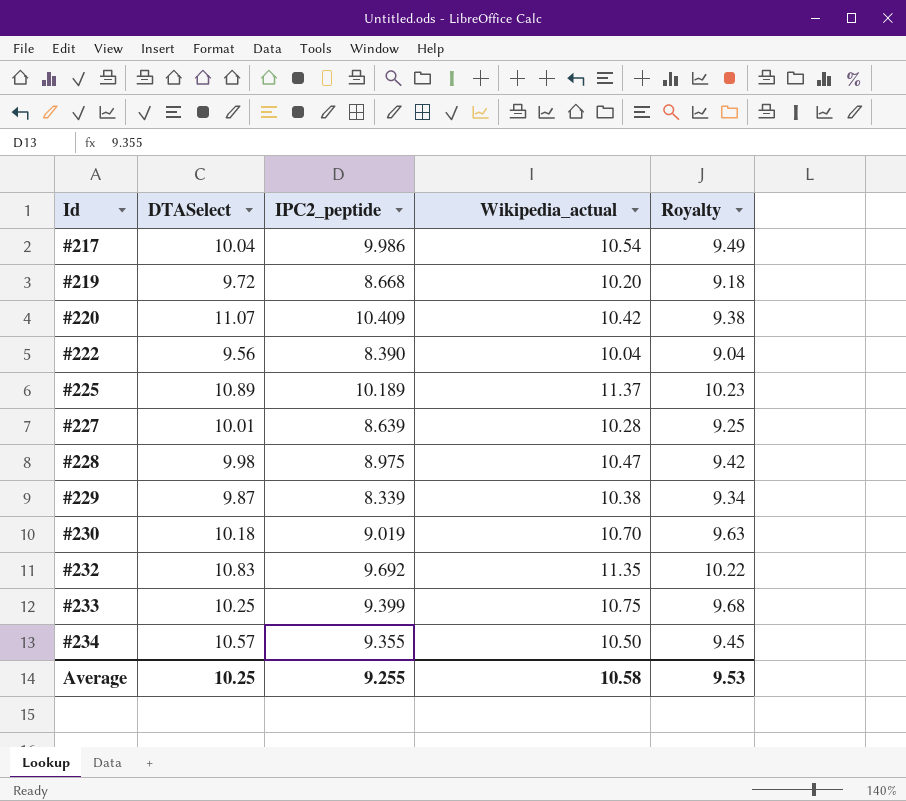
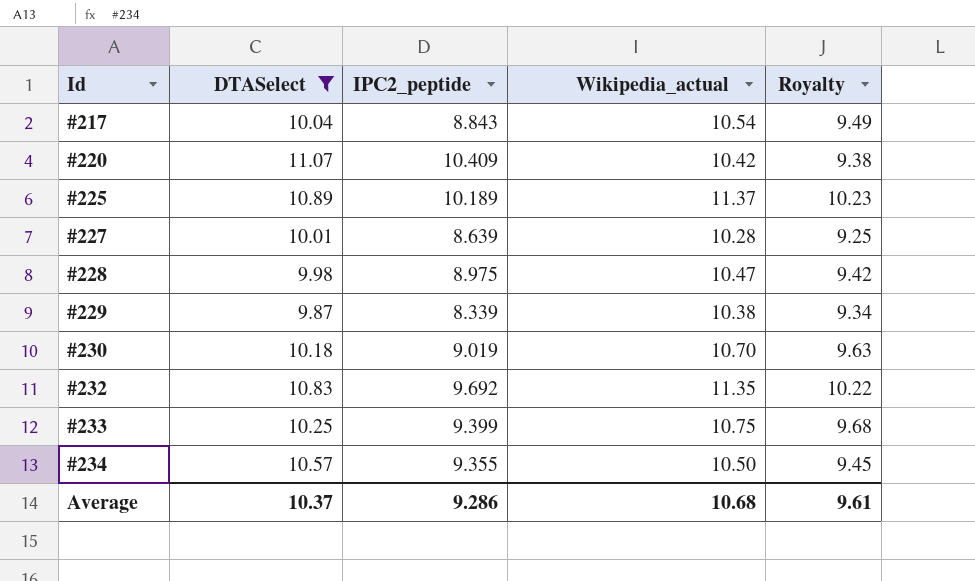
filter: none -> DTASelect >= 9.87
#217 | IPC2_peptide: 9.986 -> 8.843
Average | DTASelect: 10.25 -> 10.37
Average | IPC2_peptide: 9.255 -> 9.286
Average | Wikipedia_actual: 10.58 -> 10.68
Average | Royalty: 9.53 -> 9.61

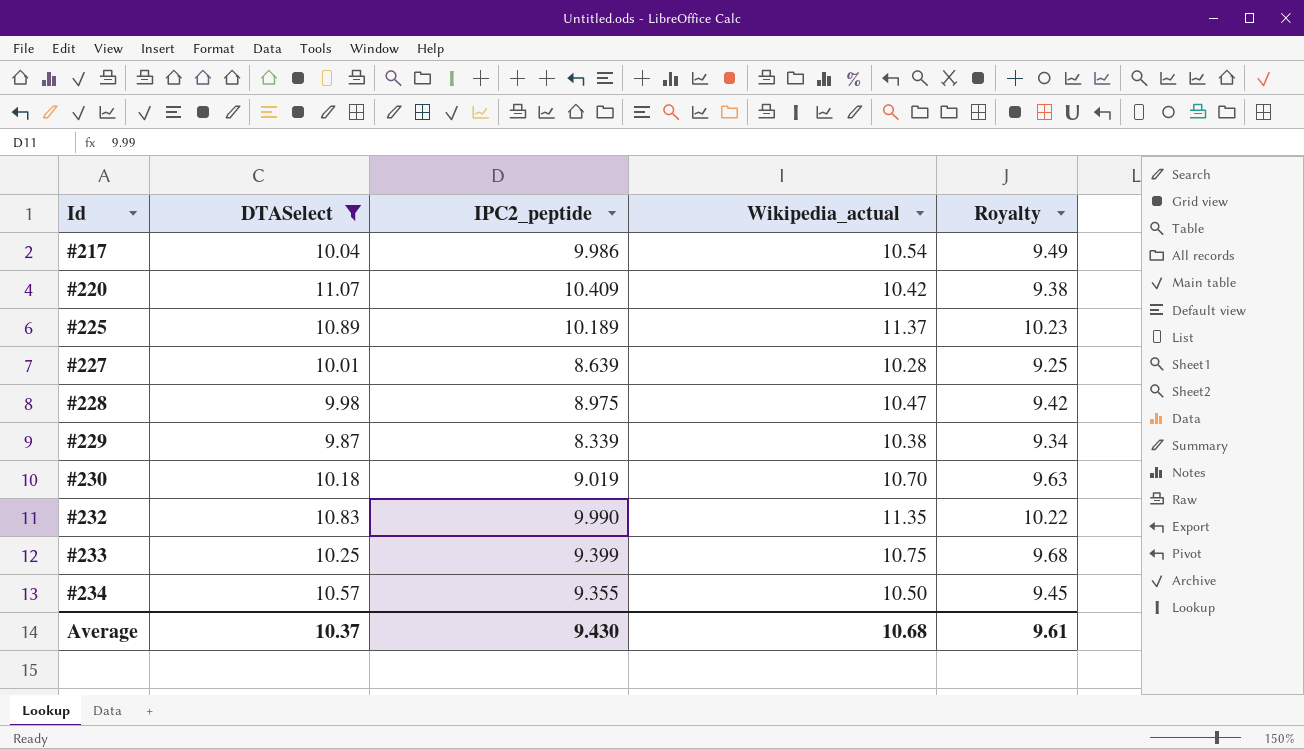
#217 | IPC2_peptide: 8.843 -> 9.986
#232 | IPC2_peptide: 9.692 -> 9.990
Average | IPC2_peptide: 9.286 -> 9.430

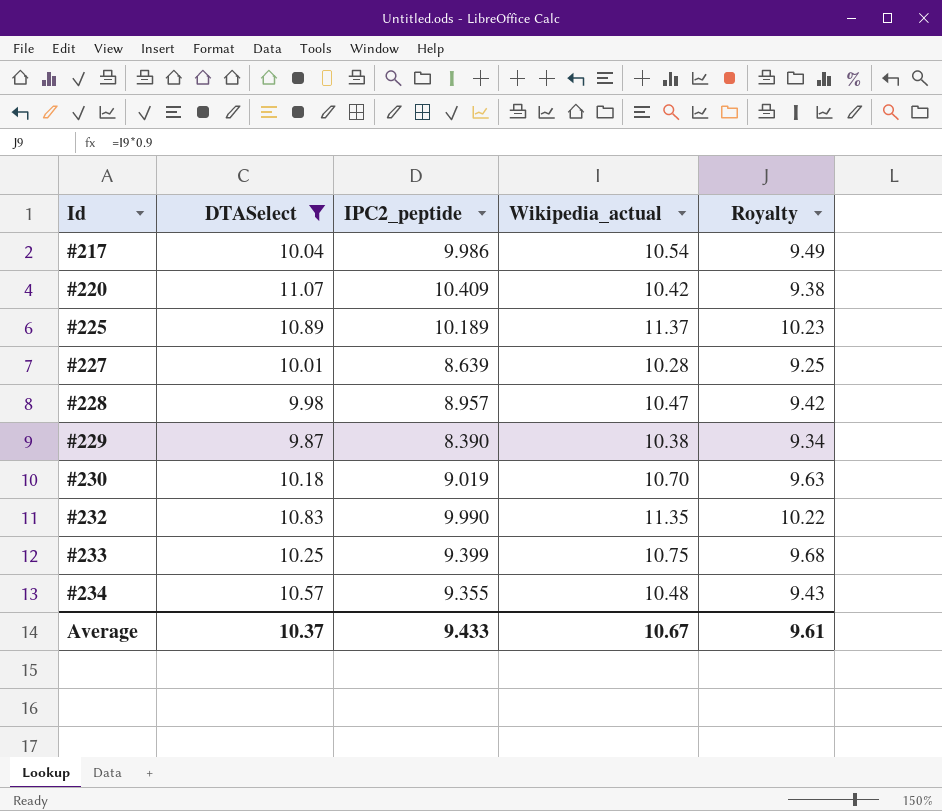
#228 | IPC2_peptide: 8.975 -> 8.957
#229 | IPC2_peptide: 8.339 -> 8.390
#234 | Wikipedia_actual: 10.50 -> 10.48
#234 | Royalty: 9.45 -> 9.43
Average | IPC2_peptide: 9.430 -> 9.433
Average | Wikipedia_actual: 10.68 -> 10.67

